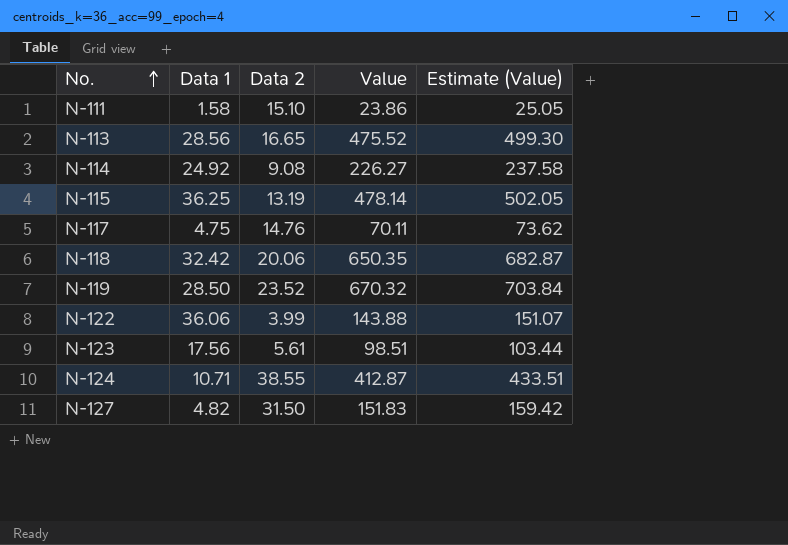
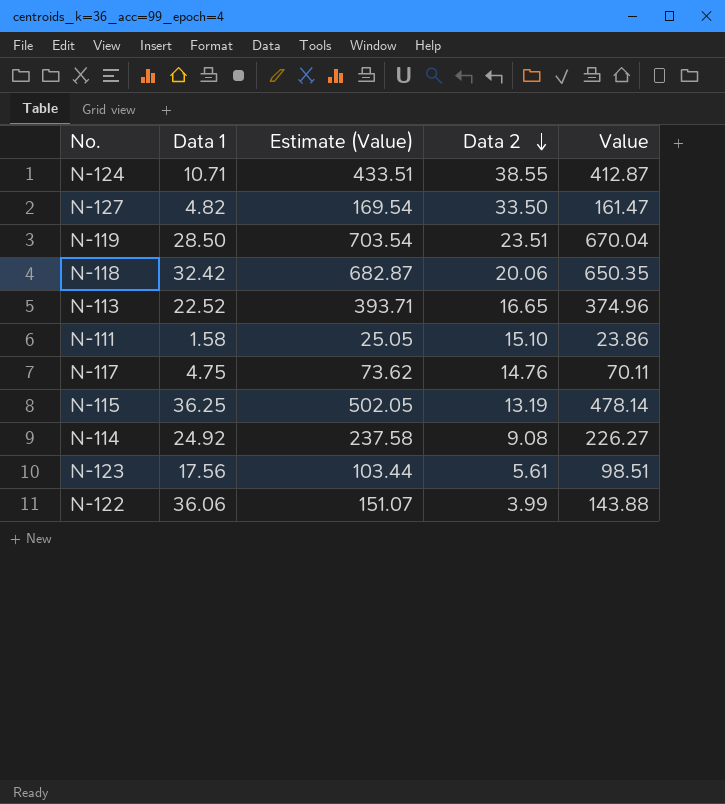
row order: No. ascending -> Data 2 descending
column Estimate (Value) | position: 5 -> 3
N-127 | Estimate (Value): 159.42 -> 169.54
N-127 | Data 2: 31.50 -> 33.50
N-127 | Value: 151.83 -> 161.47
N-119 | Estimate (Value): 703.84 -> 703.54
N-119 | Data 2: 23.52 -> 23.51
N-119 | Value: 670.32 -> 670.04
N-113 | Data 1: 28.56 -> 22.52
N-113 | Estimate (Value): 499.30 -> 393.71
N-113 | Value: 475.52 -> 374.96

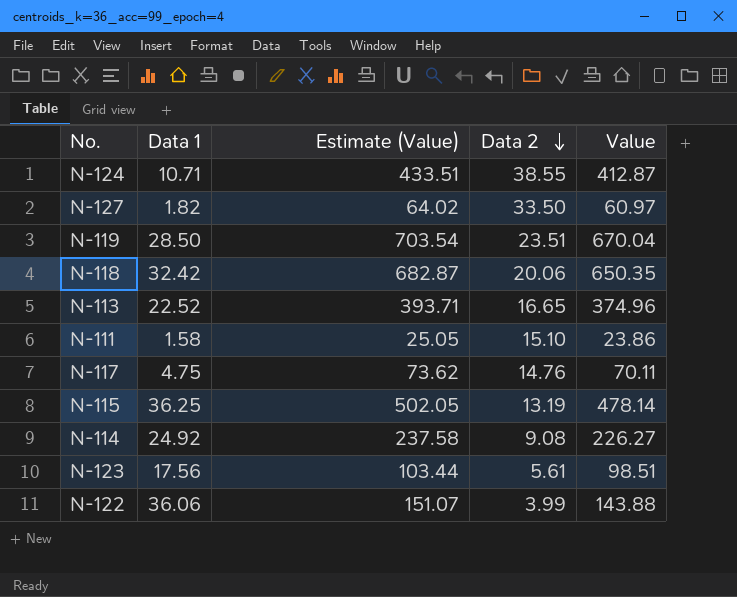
N-127 | Data 1: 4.82 -> 1.82
N-127 | Estimate (Value): 169.54 -> 64.02
N-127 | Value: 161.47 -> 60.97

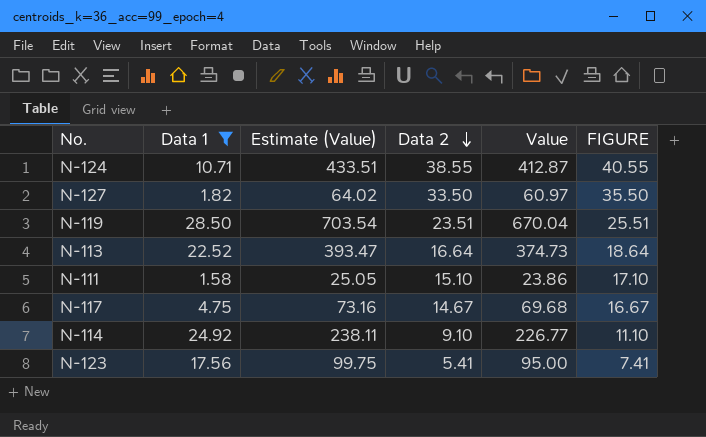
filter: none -> Data 1 <= 28.50
column FIGURE | formula: none -> [Data 2] + 2
N-113 | Estimate (Value): 393.71 -> 393.47
N-113 | Data 2: 16.65 -> 16.64
N-113 | Value: 374.96 -> 374.73
N-117 | Estimate (Value): 73.62 -> 73.16
N-117 | Data 2: 14.76 -> 14.67
N-117 | Value: 70.11 -> 69.68
N-114 | Estimate (Value): 237.58 -> 238.11
N-114 | Data 2: 9.08 -> 9.10
N-114 | Value: 226.27 -> 226.77
N-123 | Estimate (Value): 103.44 -> 99.75
N-123 | Data 2: 5.61 -> 5.41
N-123 | Value: 98.51 -> 95.00

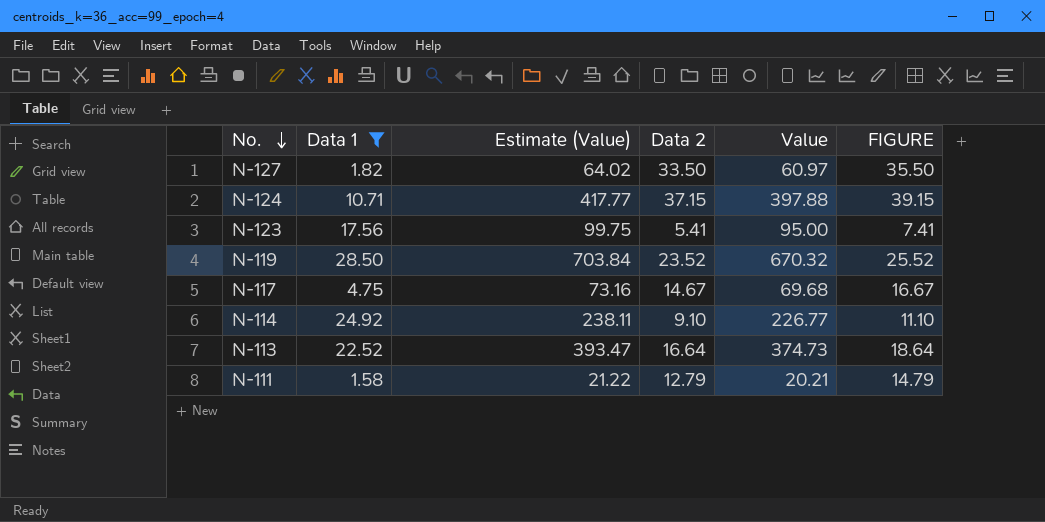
row order: Data 2 descending -> No. descending
N-124 | Estimate (Value): 433.51 -> 417.77
N-124 | Data 2: 38.55 -> 37.15
N-124 | Value: 412.87 -> 397.88
N-124 | FIGURE: 40.55 -> 39.15
N-119 | Estimate (Value): 703.54 -> 703.84
N-119 | Data 2: 23.51 -> 23.52
N-119 | Value: 670.04 -> 670.32
N-119 | FIGURE: 25.51 -> 25.52
N-111 | Estimate (Value): 25.05 -> 21.22
N-111 | Data 2: 15.10 -> 12.79
N-111 | Value: 23.86 -> 20.21
N-111 | FIGURE: 17.10 -> 14.79

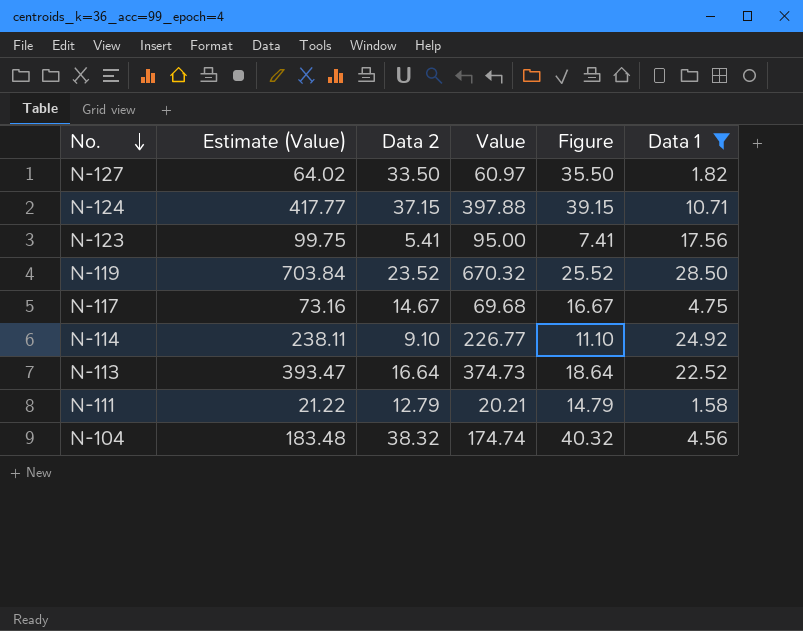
column name: FIGURE -> Figure
column Data 1 | position: 2 -> 6
row N-104: none -> 183.48 | 38.32 | 174.74 | 40.32 | 4.56

